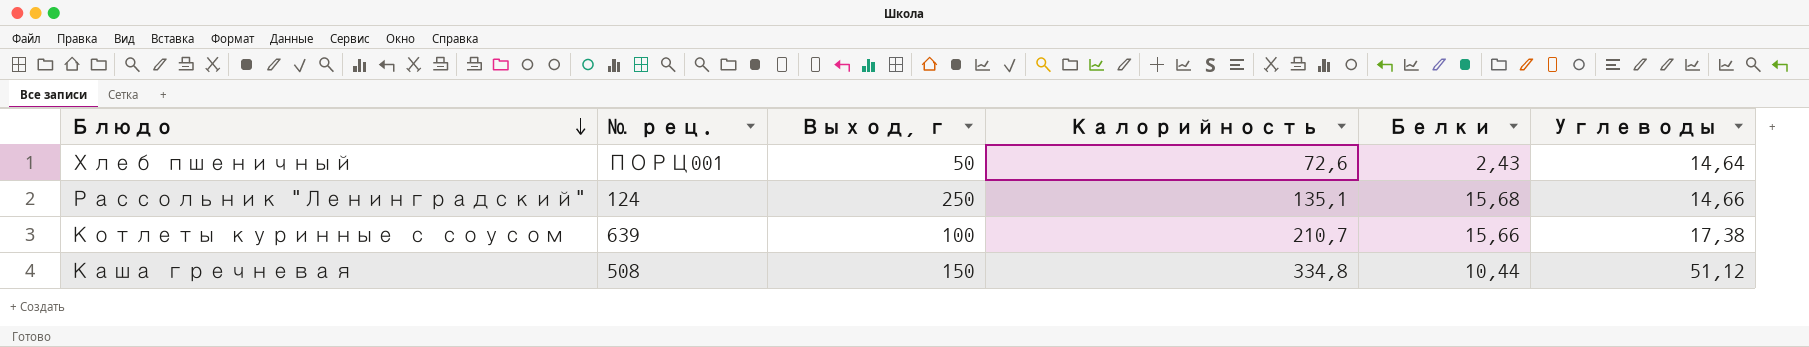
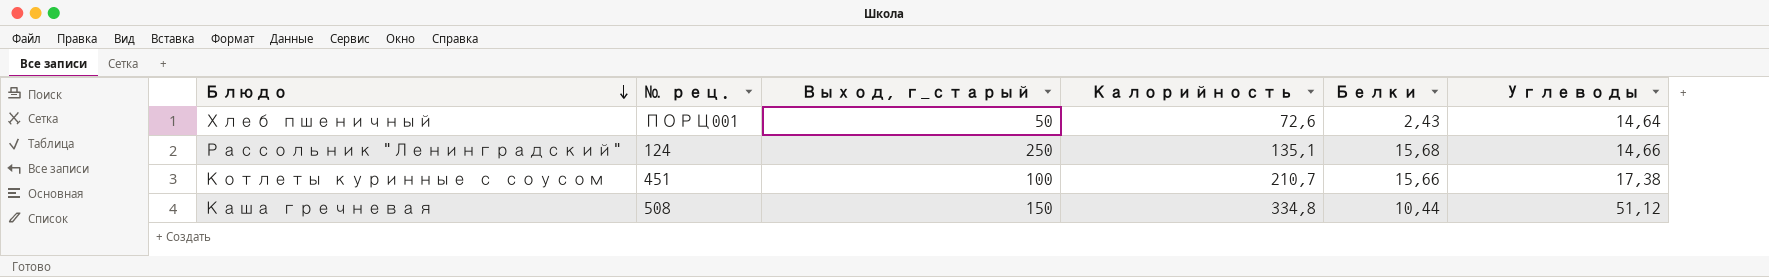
column name: Выход, г -> Выход, г_старый
Котлеты куринные с соусом | № рец.: 639 -> 451

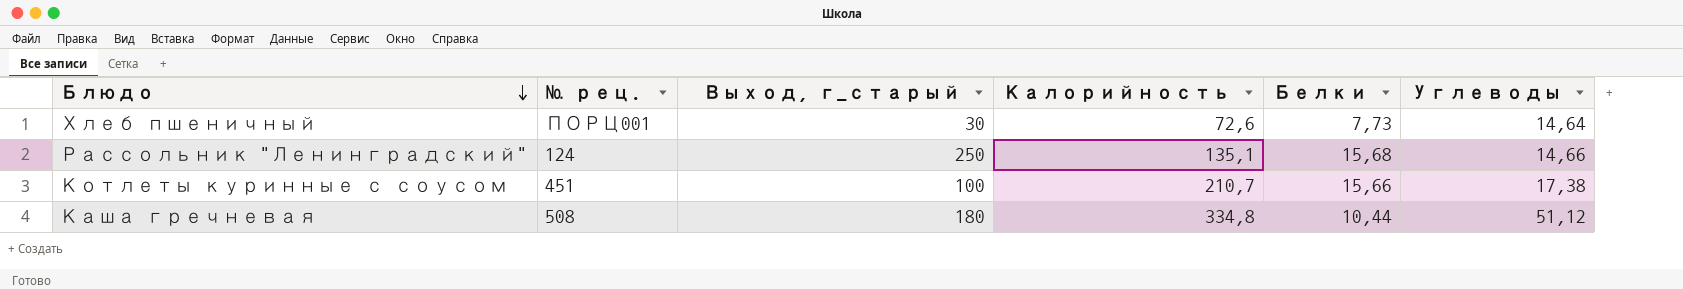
Хлеб пшеничный | Выход, г_старый: 50 -> 30
Хлеб пшеничный | Белки: 2,43 -> 7,73
Каша гречневая | Выход, г_старый: 150 -> 180

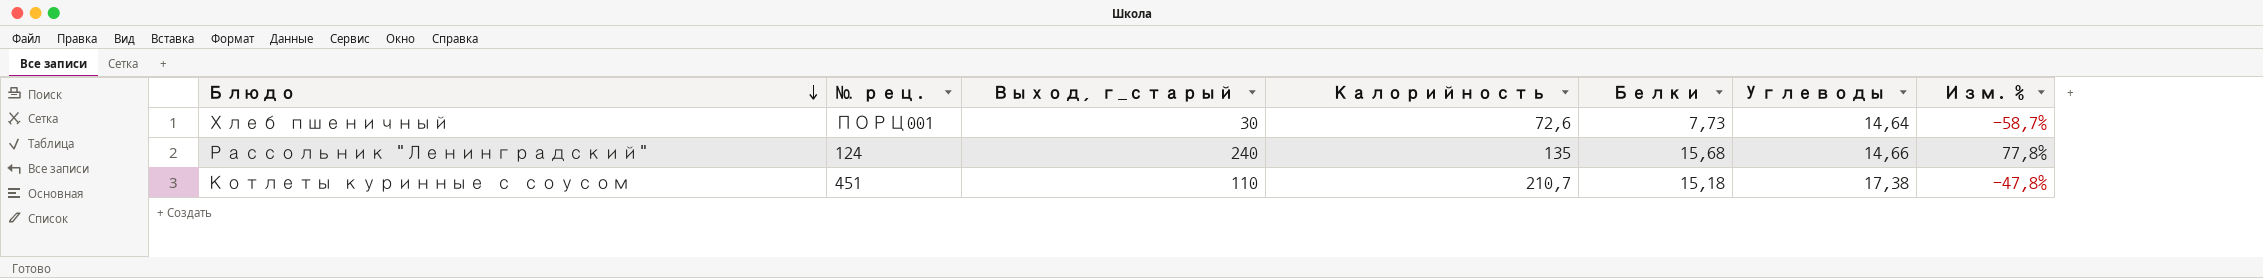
column Изм. % | formula: none -> ([Выход, г_старый] - [Калорийность]) / [Калорийность]
row Каша гречневая: 508 | 180 | 334,8 | 10,44 | 51,12 -> none
Рассольник "Ленинградский" | Выход, г_старый: 250 -> 240
Рассольник "Ленинградский" | Калорийность: 135,1 -> 135
Котлеты куринные с соусом | Выход, г_старый: 100 -> 110
Котлеты куринные с соусом | Белки: 15,66 -> 15,18

